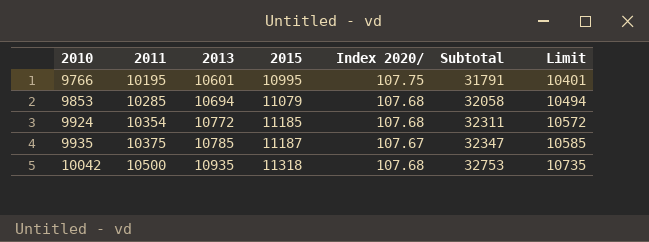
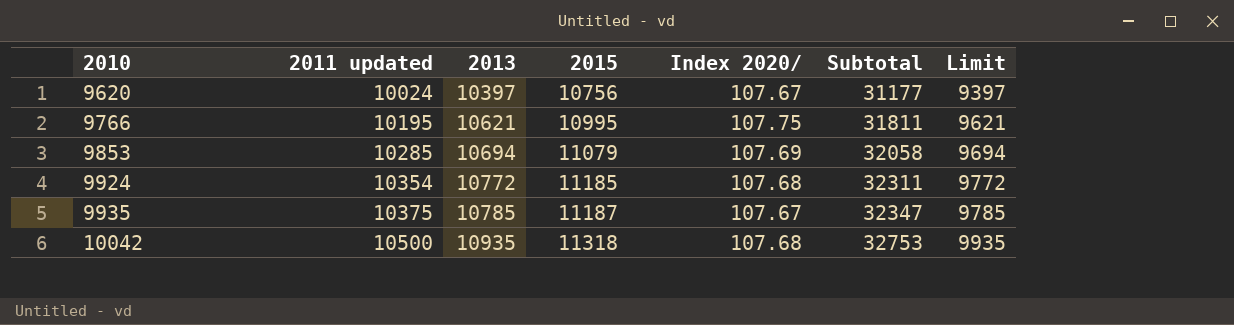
column name: 2011 -> 2011 updated
column Limit | formula: [2013] - 200 -> [2013] - 1000
row 9620: none -> 10024 | 10397 | 10756 | 107.67 | 31177 | 9397
9766 | 2013: 10601 -> 10621
9766 | Subtotal: 31791 -> 31811
9853 | Index 2020/: 107.68 -> 107.69

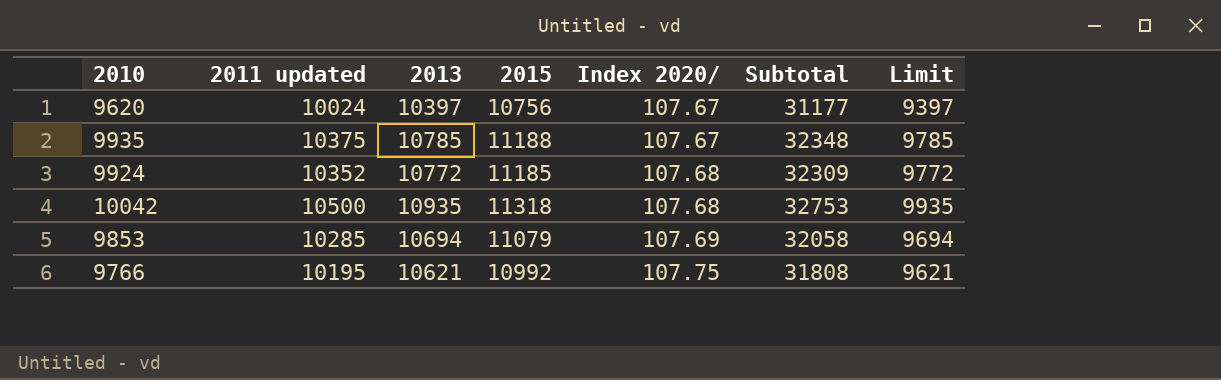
row order: 2010 ascending -> Index 2020/ ascending
9935 | 2015: 11187 -> 11188
9935 | Subtotal: 32347 -> 32348
9924 | 2011 updated: 10354 -> 10352
9924 | Subtotal: 32311 -> 32309
9766 | 2015: 10995 -> 10992
9766 | Subtotal: 31811 -> 31808

